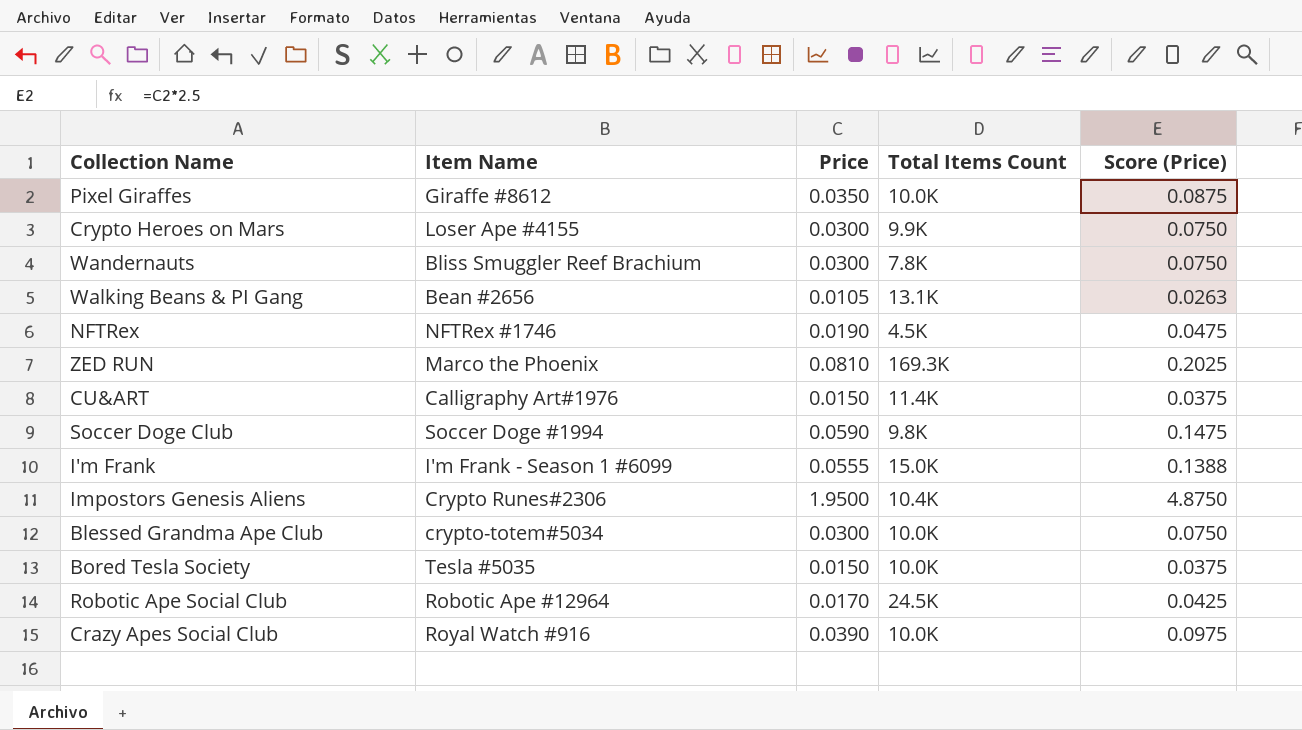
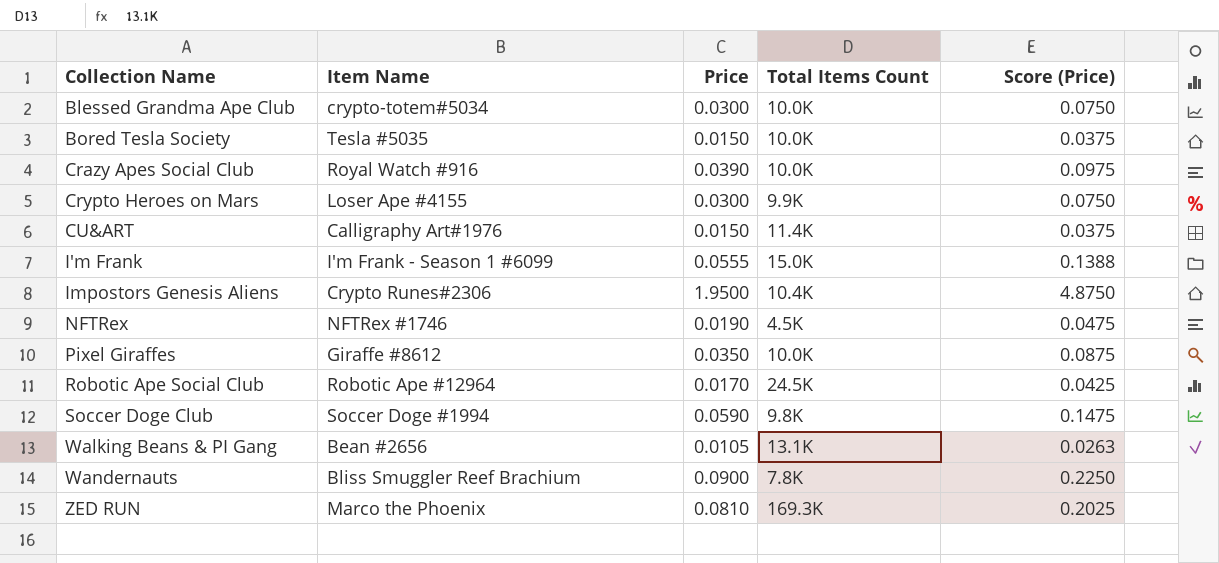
row order: none -> Collection Name ascending
Wandernauts | Price: 0.0300 -> 0.0900
Wandernauts | Score (Price): 0.0750 -> 0.2250

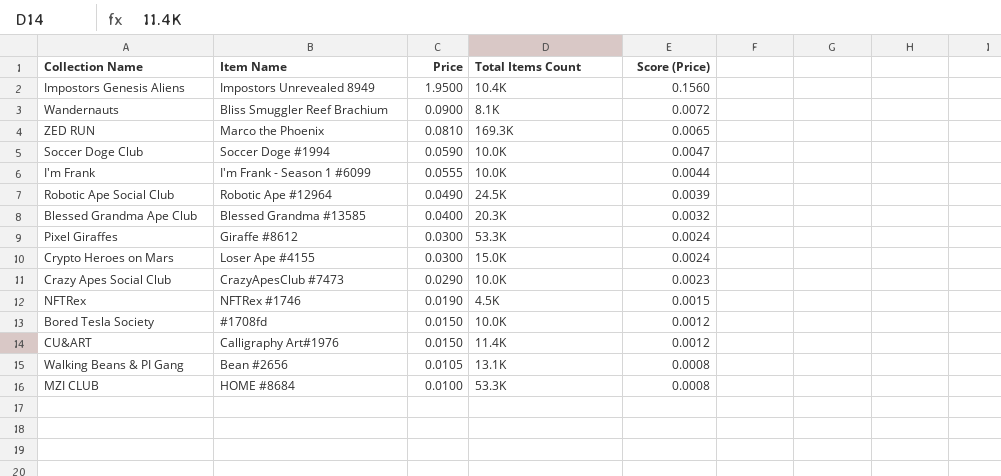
row order: Collection Name ascending -> Price descending
column Score (Price) | formula: [Price] * 2.5 -> [Price] * 0.08
Impostors Genesis Aliens | Item Name: Crypto Runes#2306 -> Impostors Unrevealed 8949
Wandernauts | Total Items Count: 7.8K -> 8.1K
Soccer Doge Club | Total Items Count: 9.8K -> 10.0K
I'm Frank | Total Items Count: 15.0K -> 10.0K
Robotic Ape Social Club | Price: 0.0170 -> 0.0490
Blessed Grandma Ape Club | Item Name: crypto-totem#5034 -> Blessed Grandma #13585
Blessed Grandma Ape Club | Price: 0.0300 -> 0.0400
Blessed Grandma Ape Club | Total Items Count: 10.0K -> 20.3K
Pixel Giraffes | Price: 0.0350 -> 0.0300
Pixel Giraffes | Total Items Count: 10.0K -> 53.3K
Crypto Heroes on Mars | Total Items Count: 9.9K -> 15.0K
Crazy Apes Social Club | Item Name: Royal Watch #916 -> CrazyApesClub #7473
Crazy Apes Social Club | Price: 0.0390 -> 0.0290
Bored Tesla Society | Item Name: Tesla #5035 -> #1708fd
row MZI CLUB: none -> HOME #8684 | 0.0100 | 53.3K | 0.0008

